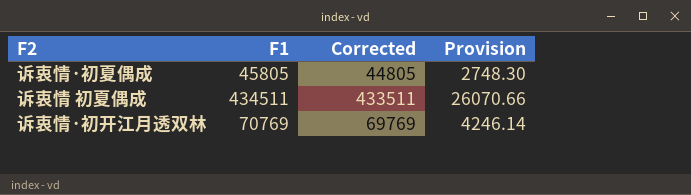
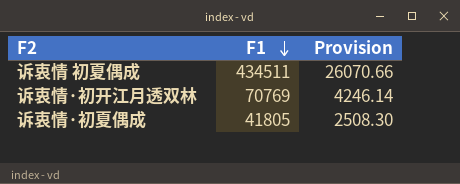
row order: none -> F1 descending
column Corrected | formula: [F1] - 1000 -> none
诉衷情·初夏偶成 | F1: 45805 -> 41805
诉衷情·初夏偶成 | Provision: 2748.30 -> 2508.30

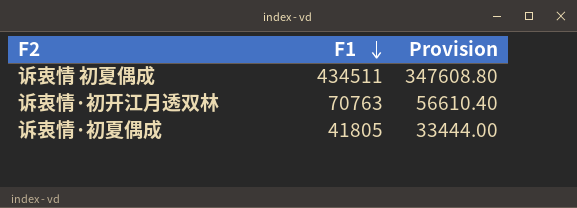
column Provision | formula: [F1] * 0.06 -> [F1] * 0.8
诉衷情·初开江月透双林 | F1: 70769 -> 70763

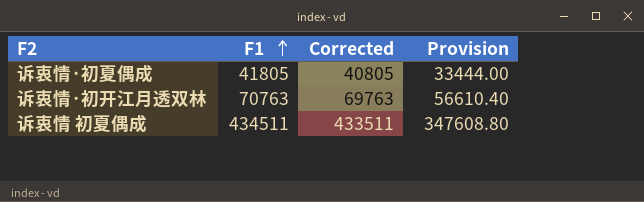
row order: F1 descending -> F1 ascending
column Corrected | formula: none -> [F1] - 1000

